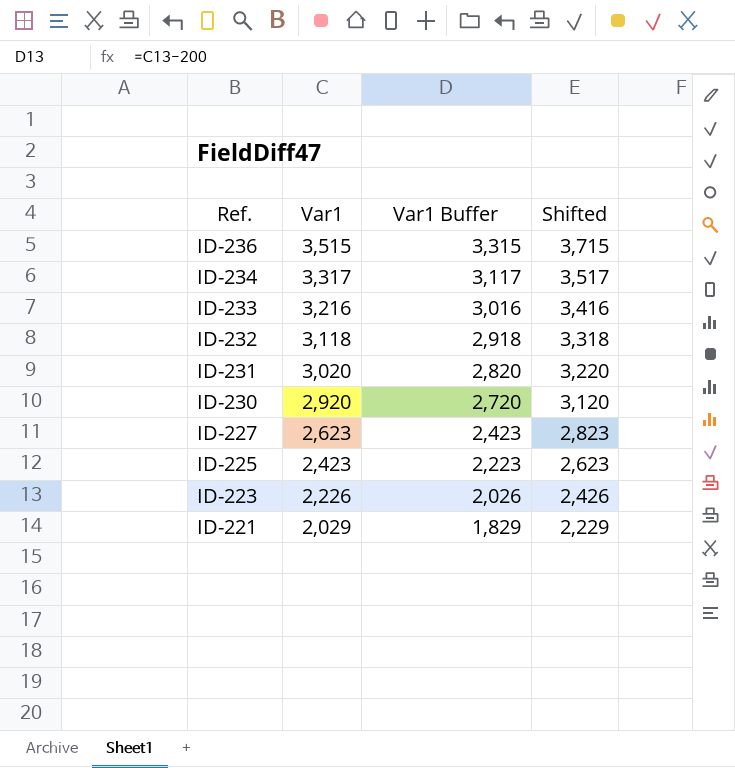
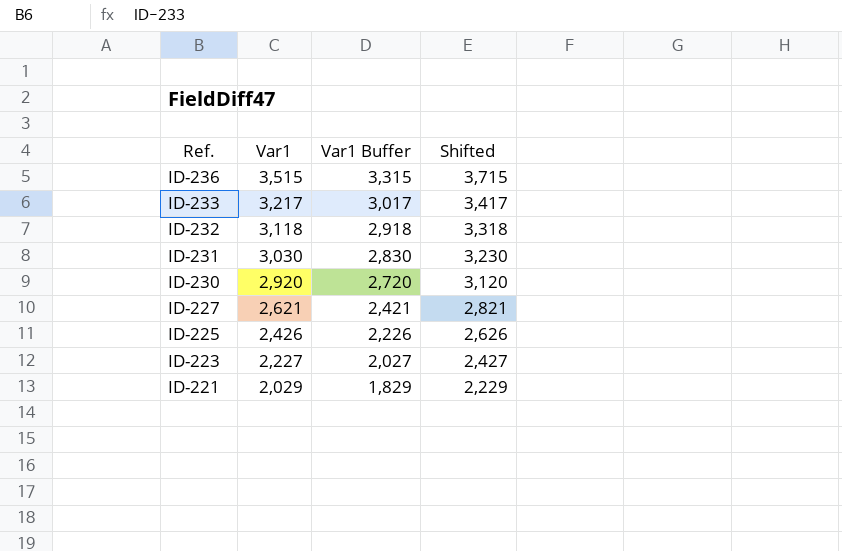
row ID-234: 3,317 | 3,117 | 3,517 -> none
ID-233 | Var1: 3,216 -> 3,217
ID-233 | Var1 Buffer: 3,016 -> 3,017
ID-233 | Shifted: 3,416 -> 3,417
ID-231 | Var1: 3,020 -> 3,030
ID-231 | Var1 Buffer: 2,820 -> 2,830
ID-231 | Shifted: 3,220 -> 3,230
ID-227 | Var1: 2,623 -> 2,621
ID-227 | Var1 Buffer: 2,423 -> 2,421
ID-227 | Shifted: 2,823 -> 2,821
ID-225 | Var1: 2,423 -> 2,426
ID-225 | Var1 Buffer: 2,223 -> 2,226
ID-225 | Shifted: 2,623 -> 2,626
ID-223 | Var1: 2,226 -> 2,227
ID-223 | Var1 Buffer: 2,026 -> 2,027
ID-223 | Shifted: 2,426 -> 2,427

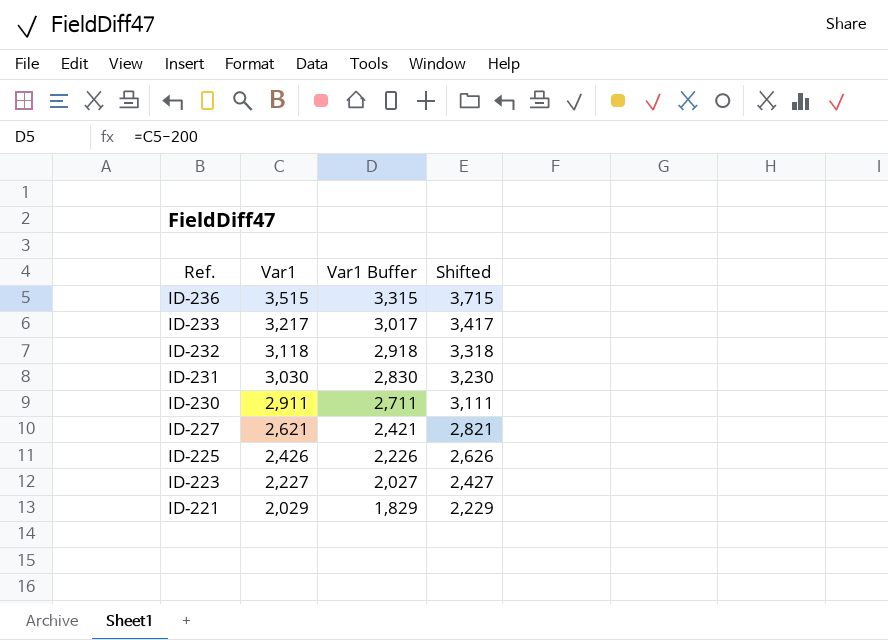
ID-230 | Var1: 2,920 -> 2,911
ID-230 | Var1 Buffer: 2,720 -> 2,711
ID-230 | Shifted: 3,120 -> 3,111

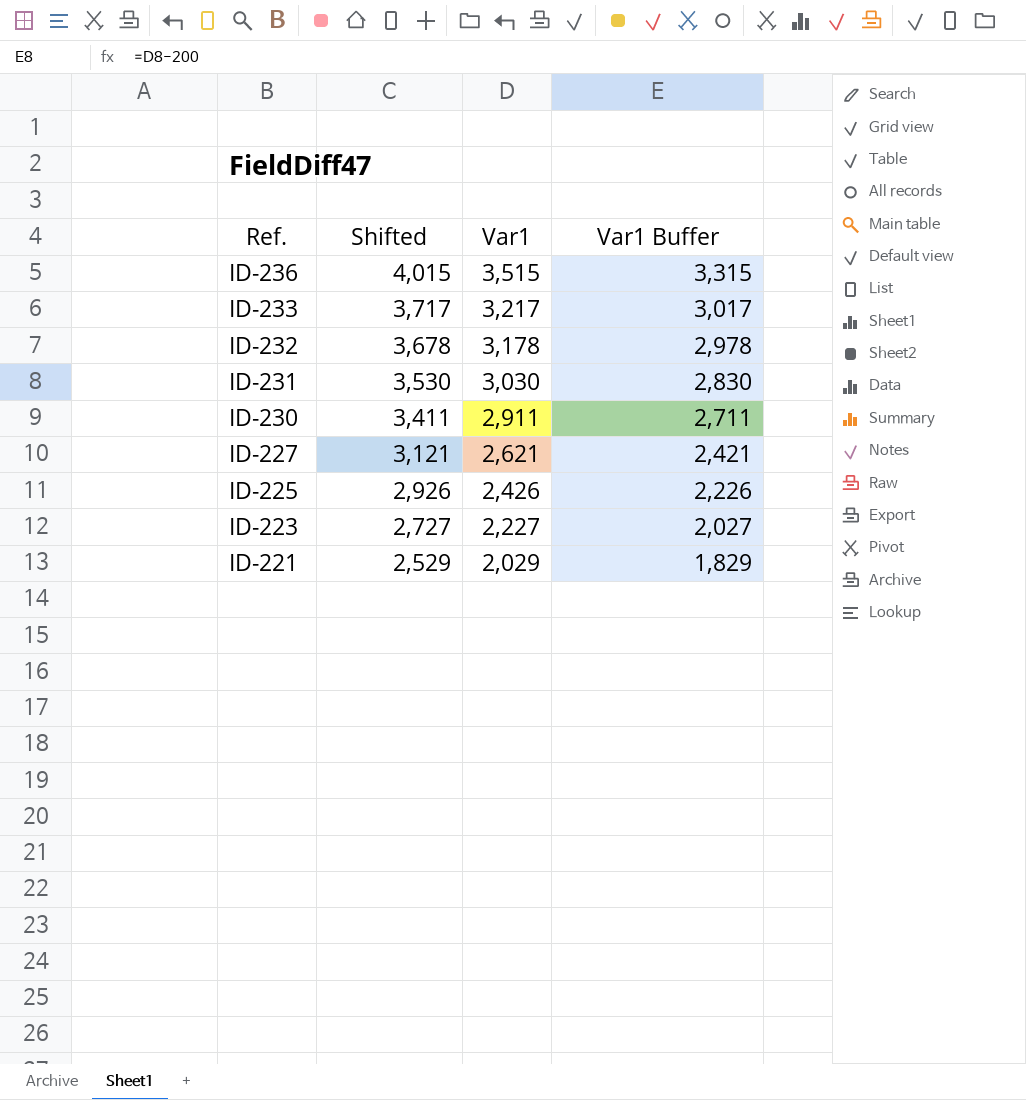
column Shifted | formula: [Var1] + 200 -> [Var1] + 500
column Shifted | position: 4 -> 2
ID-232 | Var1: 3,118 -> 3,178
ID-232 | Var1 Buffer: 2,918 -> 2,978

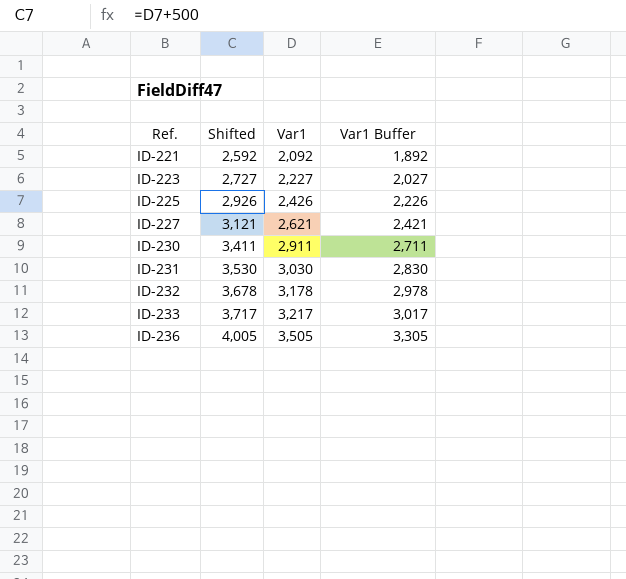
row order: Ref. descending -> Ref. ascending
ID-221 | Shifted: 2,529 -> 2,592
ID-221 | Var1: 2,029 -> 2,092
ID-221 | Var1 Buffer: 1,829 -> 1,892
ID-236 | Shifted: 4,015 -> 4,005
ID-236 | Var1: 3,515 -> 3,505
ID-236 | Var1 Buffer: 3,315 -> 3,305

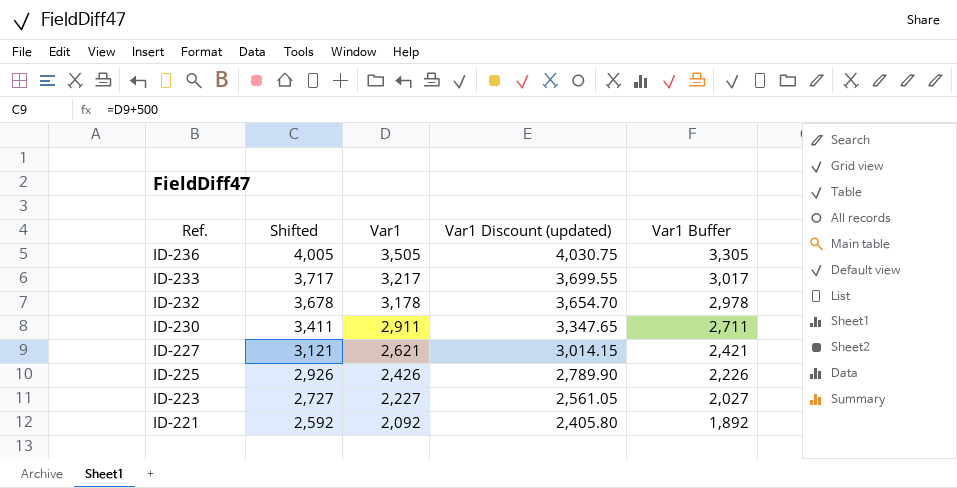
row order: Ref. ascending -> Ref. descending
column Var1 Discount (updated) | formula: none -> [Var1] * 1.15
row ID-231: 3,530 | 3,030 | 2,830 -> none

